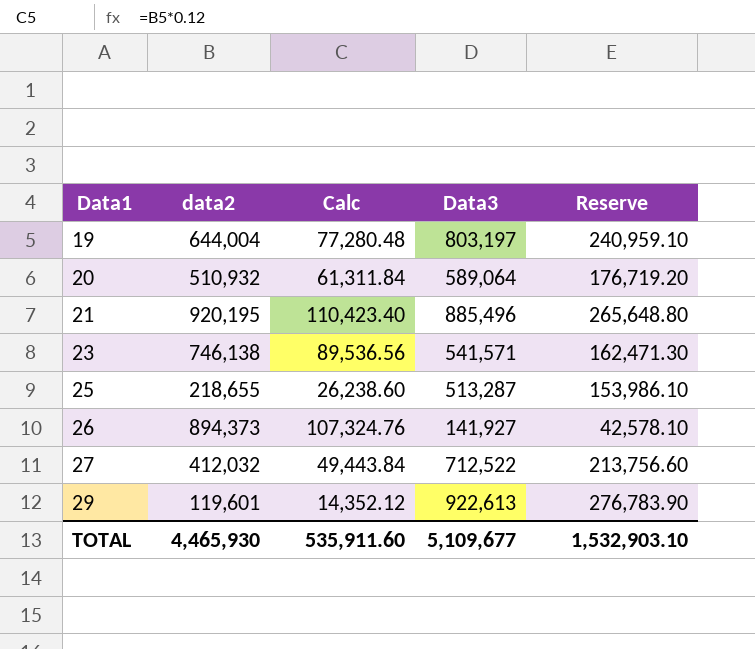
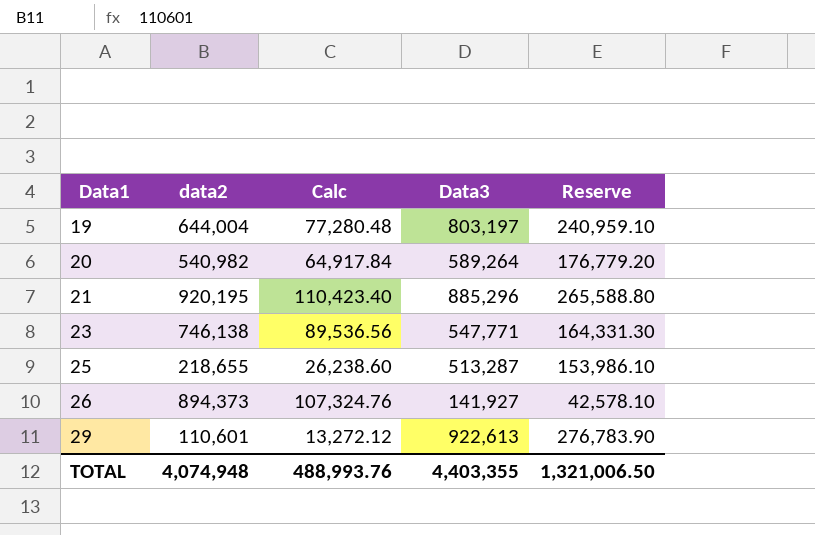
row 27: 412,032 | 49,443.84 | 712,522 | 213,756.60 -> none
20 | data2: 510,932 -> 540,982
20 | Calc: 61,311.84 -> 64,917.84
20 | Data3: 589,064 -> 589,264
20 | Reserve: 176,719.20 -> 176,779.20
21 | Data3: 885,496 -> 885,296
21 | Reserve: 265,648.80 -> 265,588.80
23 | Data3: 541,571 -> 547,771
23 | Reserve: 162,471.30 -> 164,331.30
29 | data2: 119,601 -> 110,601
29 | Calc: 14,352.12 -> 13,272.12
TOTAL | data2: 4,465,930 -> 4,074,948
TOTAL | Calc: 535,911.60 -> 488,993.76
TOTAL | Data3: 5,109,677 -> 4,403,355
TOTAL | Reserve: 1,532,903.10 -> 1,321,006.50

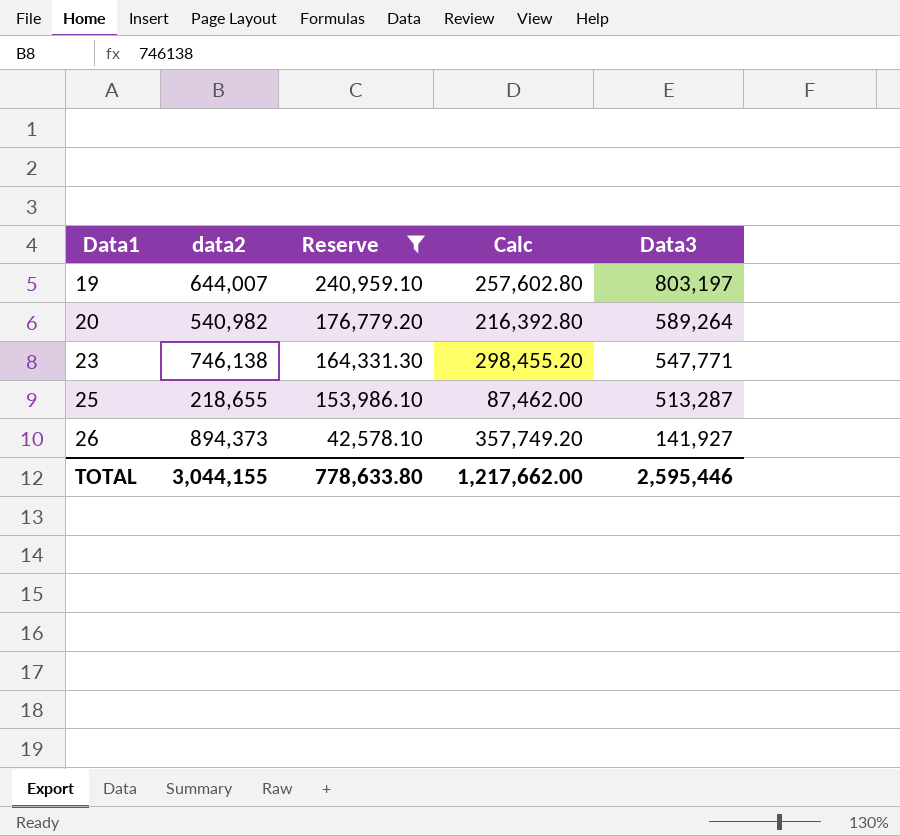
filter: none -> Reserve <= 240,959.10
column Reserve | position: 5 -> 3
column Calc | formula: [data2] * 0.12 -> [data2] * 0.4
19 | data2: 644,004 -> 644,007
TOTAL | data2: 4,074,948 -> 3,044,155
TOTAL | Reserve: 1,321,006.50 -> 778,633.80
TOTAL | Calc: 488,993.76 -> 1,217,662.00
TOTAL | Data3: 4,403,355 -> 2,595,446

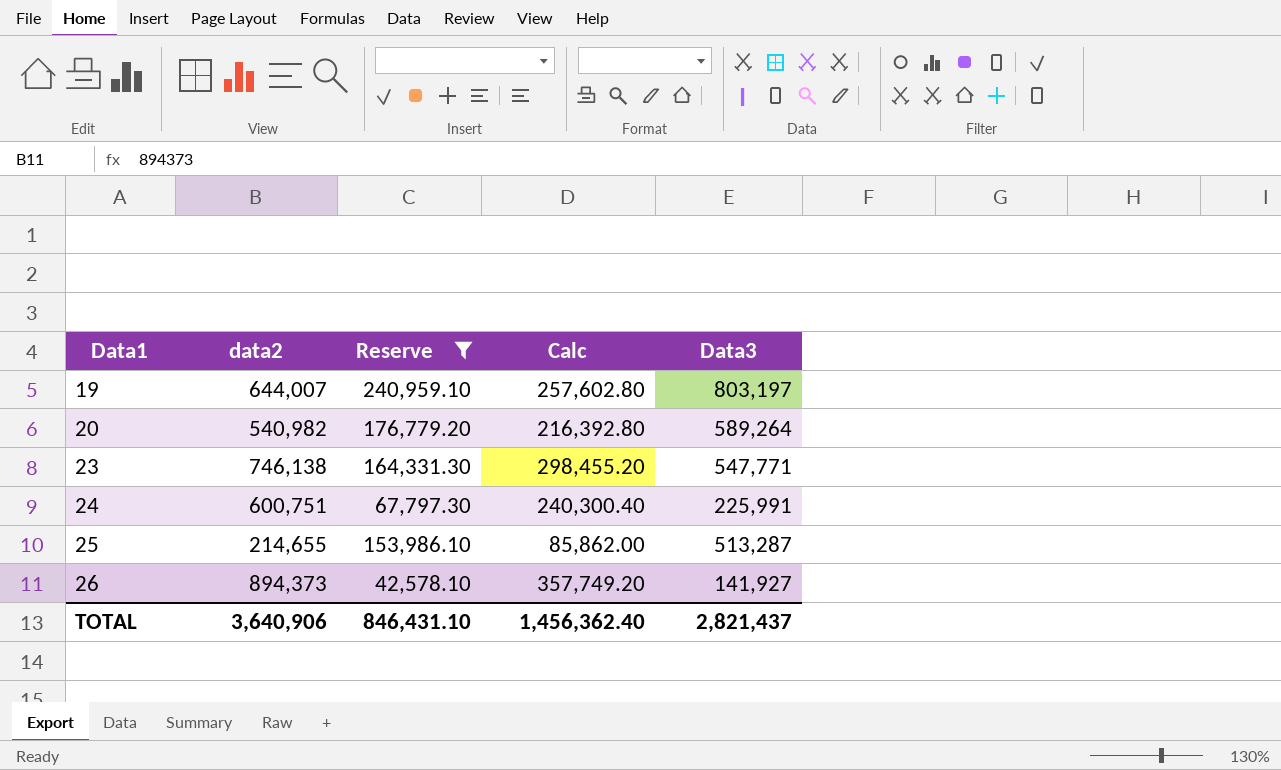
row 24: none -> 600,751 | 67,797.30 | 240,300.40 | 225,991
25 | data2: 218,655 -> 214,655
25 | Calc: 87,462.00 -> 85,862.00
TOTAL | data2: 3,044,155 -> 3,640,906
TOTAL | Reserve: 778,633.80 -> 846,431.10
TOTAL | Calc: 1,217,662.00 -> 1,456,362.40
TOTAL | Data3: 2,595,446 -> 2,821,437

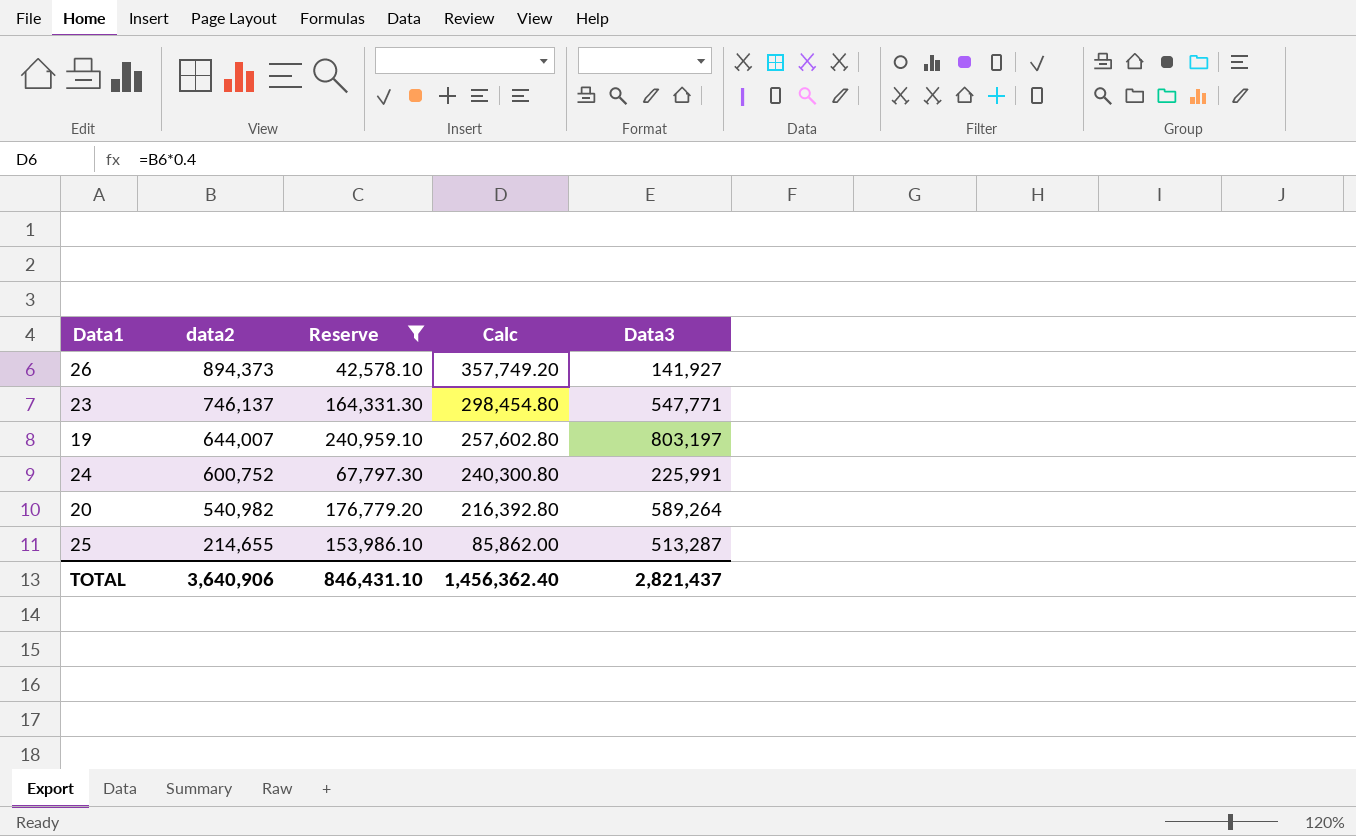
row order: Data1 ascending -> data2 descending
23 | data2: 746,138 -> 746,137
23 | Calc: 298,455.20 -> 298,454.80
24 | data2: 600,751 -> 600,752
24 | Calc: 240,300.40 -> 240,300.80

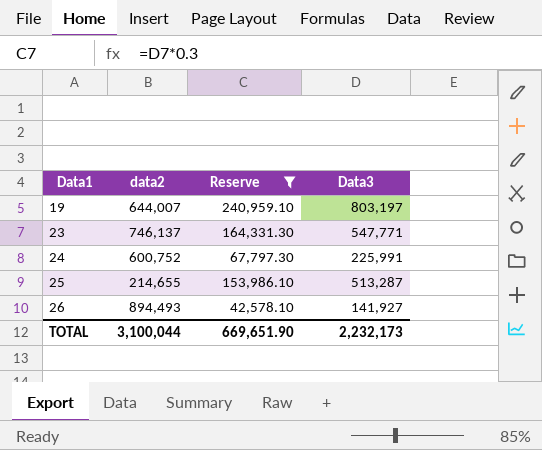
row order: data2 descending -> Data1 ascending
column Calc | formula: [data2] * 0.4 -> none
row 20: 540,982 | 176,779.20 | 216,392.80 | 589,264 -> none
26 | data2: 894,373 -> 894,493
TOTAL | data2: 3,640,906 -> 3,100,044
TOTAL | Reserve: 846,431.10 -> 669,651.90
TOTAL | Data3: 2,821,437 -> 2,232,173

